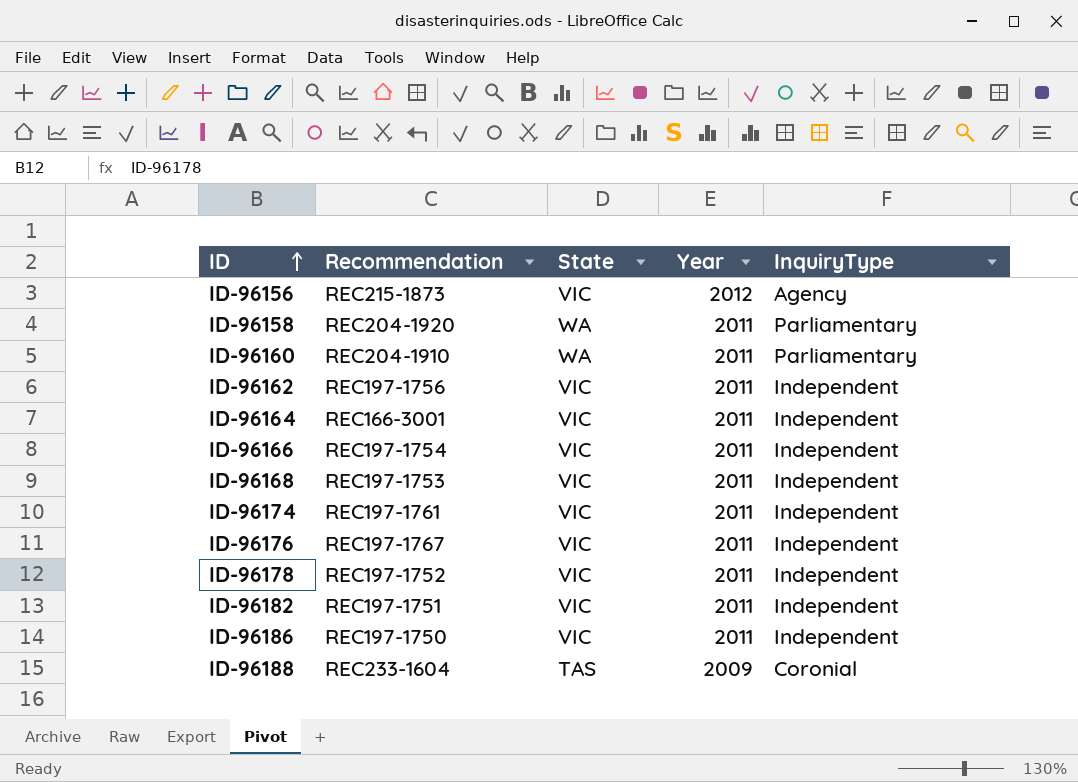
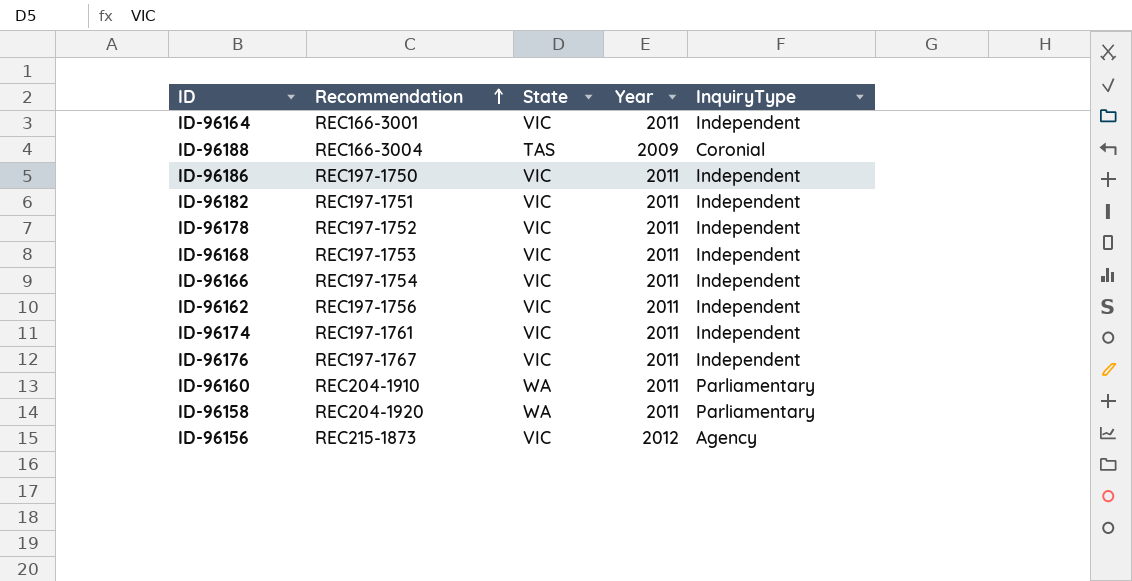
row order: ID ascending -> Recommendation ascending
ID-96188 | Recommendation: REC233-1604 -> REC166-3004

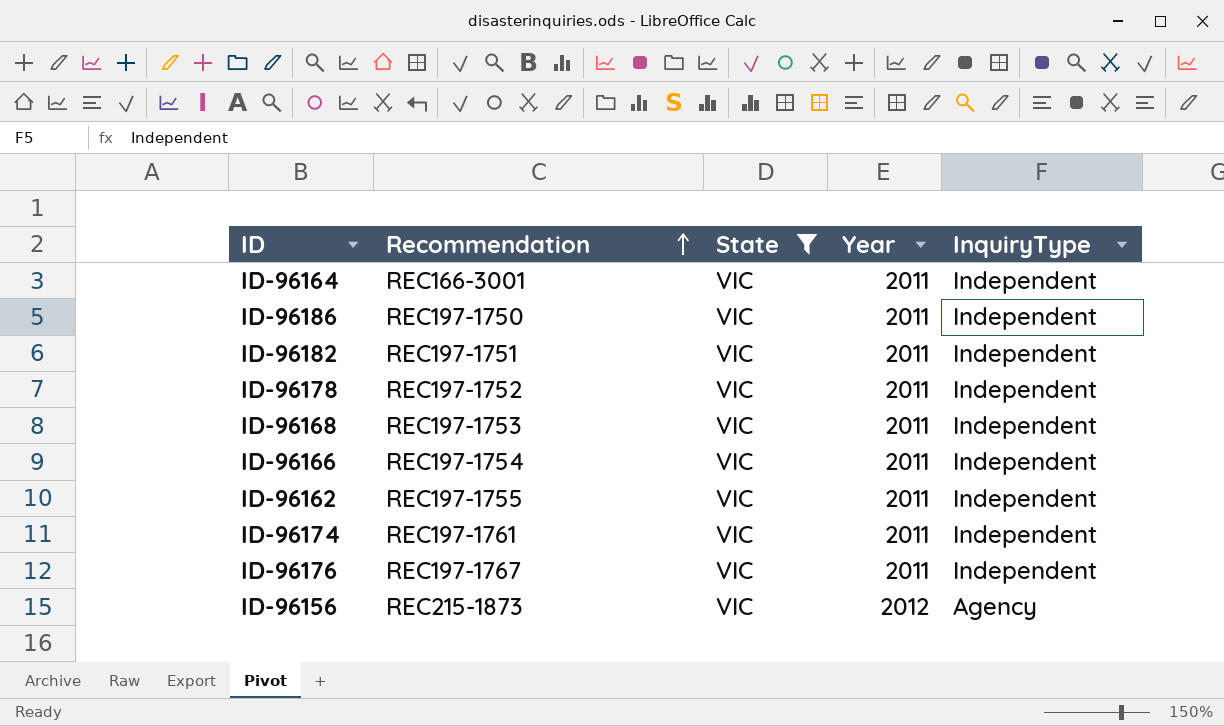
filter: none -> State = VIC
ID-96162 | Recommendation: REC197-1756 -> REC197-1755

